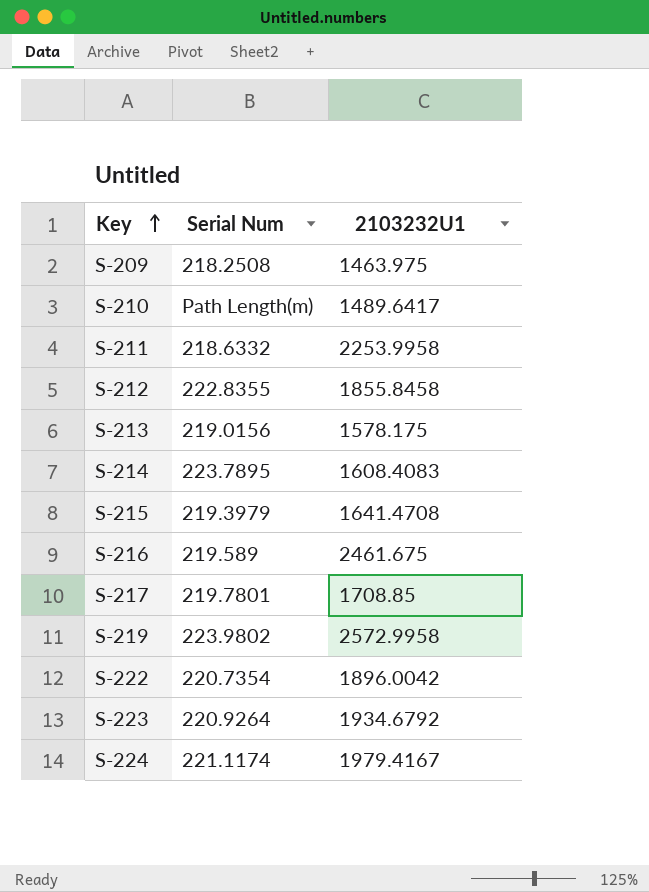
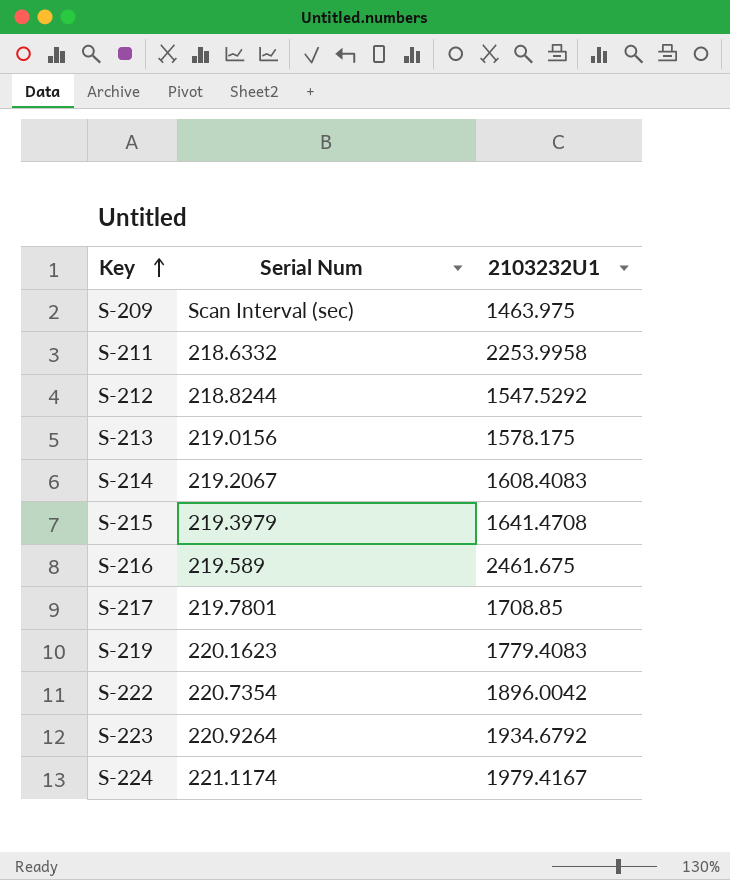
row S-210: Path Length(m) | 1489.6417 -> none
S-209 | Serial Num: 218.2508 -> Scan Interval (sec)
S-212 | Serial Num: 222.8355 -> 218.8244
S-212 | 2103232U1: 1855.8458 -> 1547.5292
S-214 | Serial Num: 223.7895 -> 219.2067
S-219 | Serial Num: 223.9802 -> 220.1623
S-219 | 2103232U1: 2572.9958 -> 1779.4083

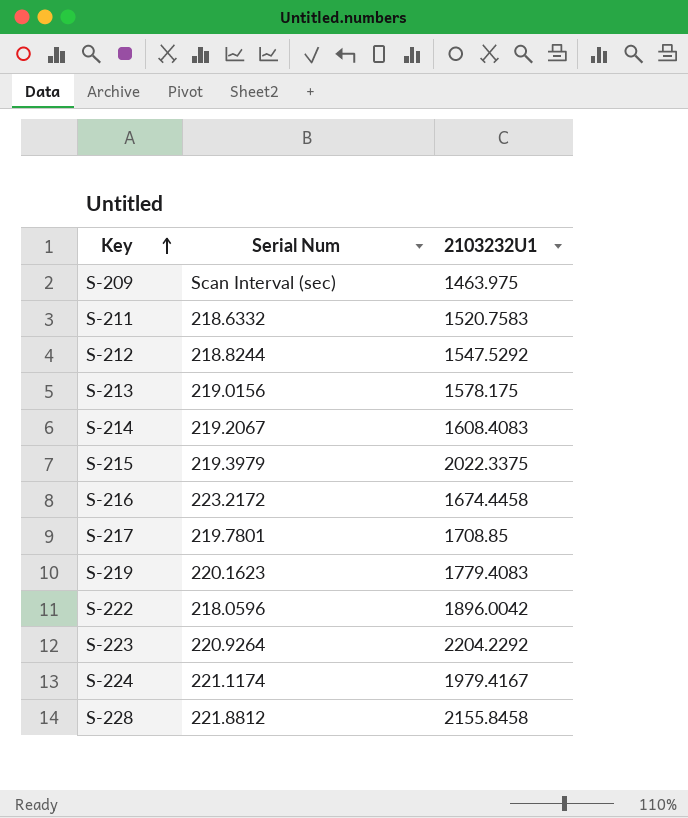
S-211 | 2103232U1: 2253.9958 -> 1520.7583
S-215 | 2103232U1: 1641.4708 -> 2022.3375
S-216 | Serial Num: 219.589 -> 223.2172
S-216 | 2103232U1: 2461.675 -> 1674.4458
S-222 | Serial Num: 220.7354 -> 218.0596
S-223 | 2103232U1: 1934.6792 -> 2204.2292
row S-228: none -> 221.8812 | 2155.8458

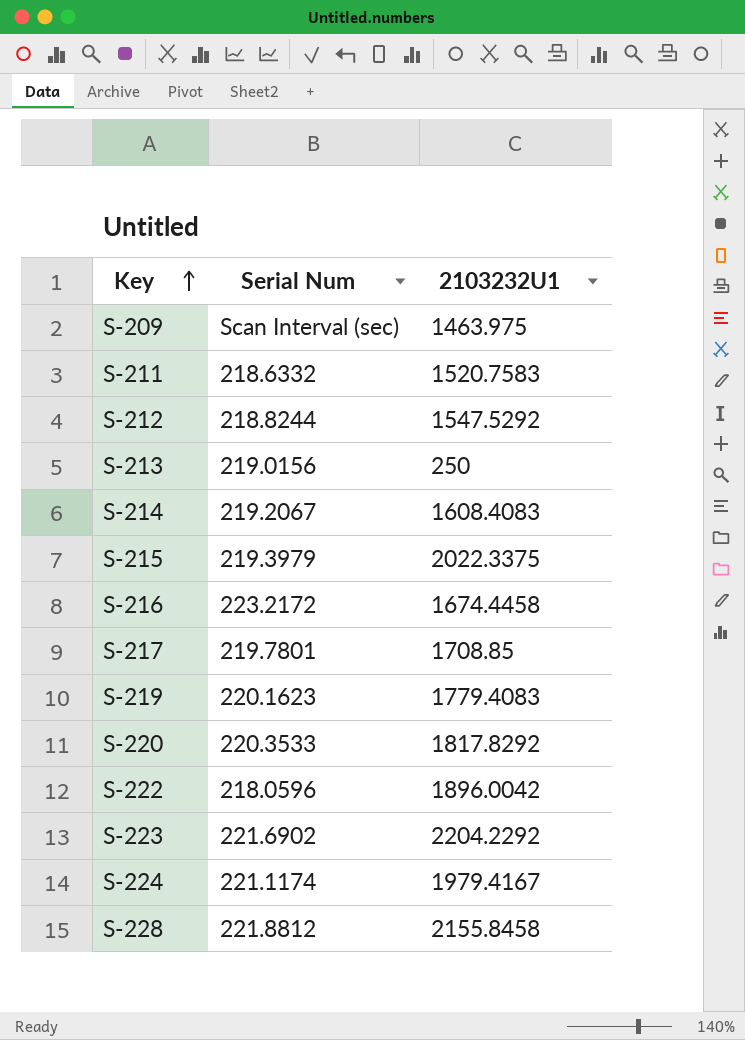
S-213 | 2103232U1: 1578.175 -> 250
row S-220: none -> 220.3533 | 1817.8292
S-223 | Serial Num: 220.9264 -> 221.6902

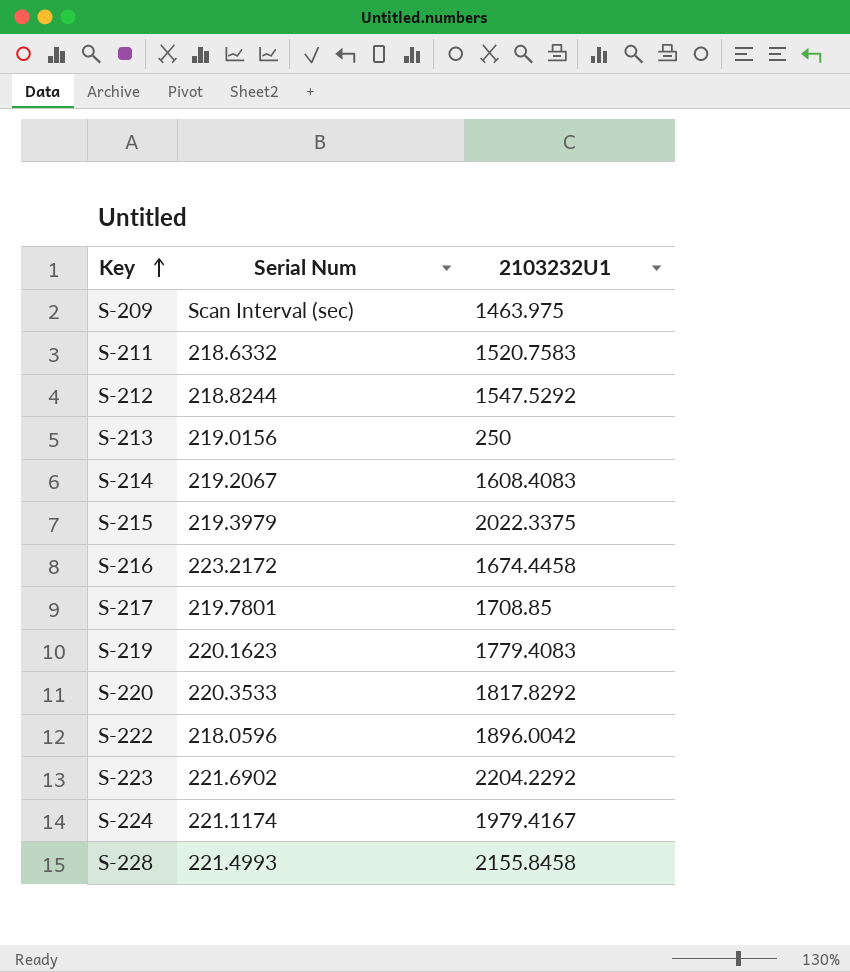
S-228 | Serial Num: 221.8812 -> 221.4993

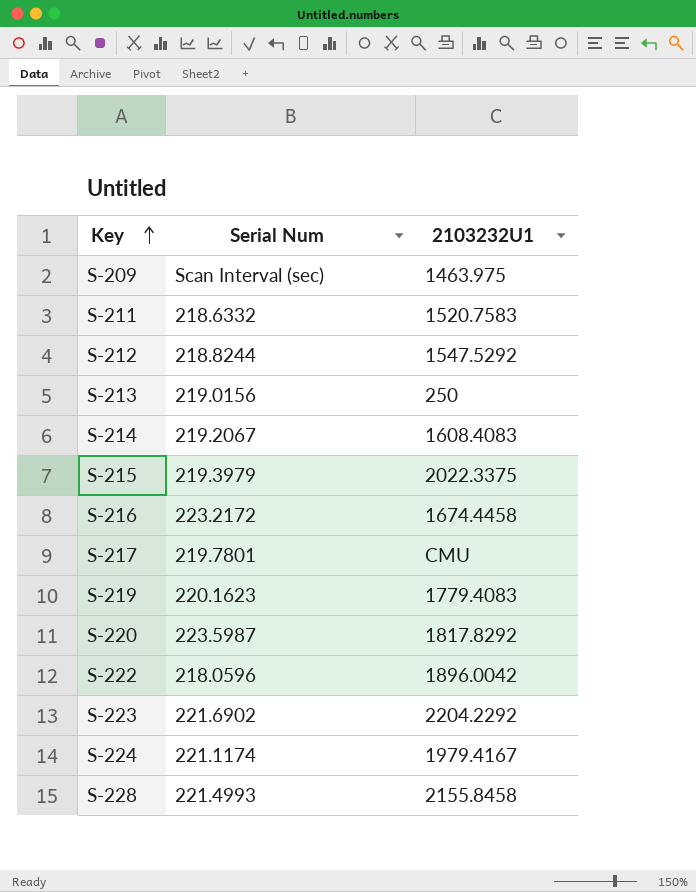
S-217 | 2103232U1: 1708.85 -> CMU
S-220 | Serial Num: 220.3533 -> 223.5987

